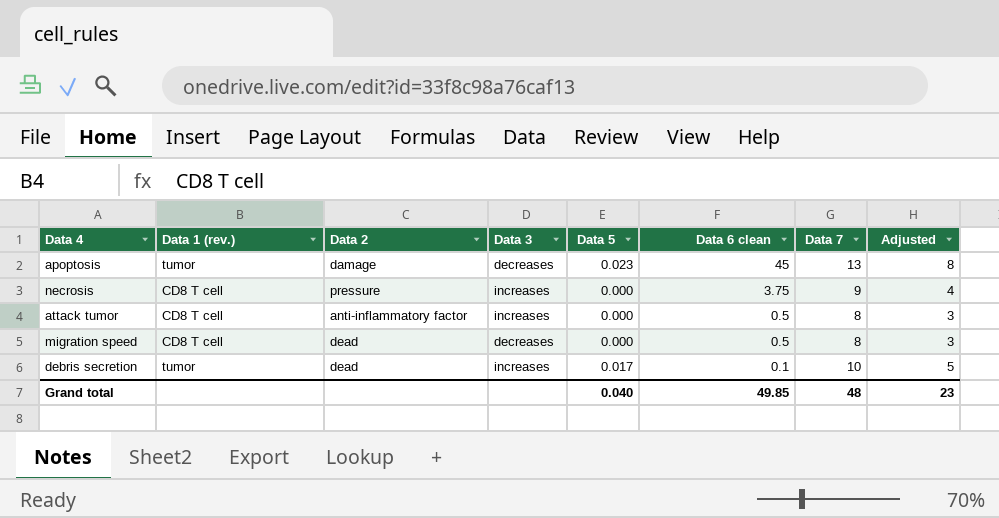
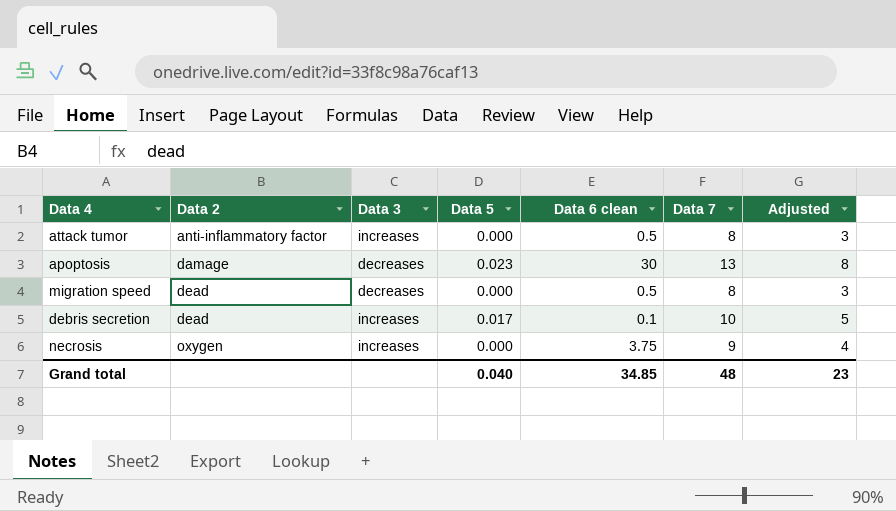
row order: Data 6 clean descending -> Data 2 ascending
column Data 1 (rev.) | position: 2 -> none
apoptosis | Data 6 clean: 45 -> 30
necrosis | Data 2: pressure -> oxygen
Grand total | Data 6 clean: 49.85 -> 34.85

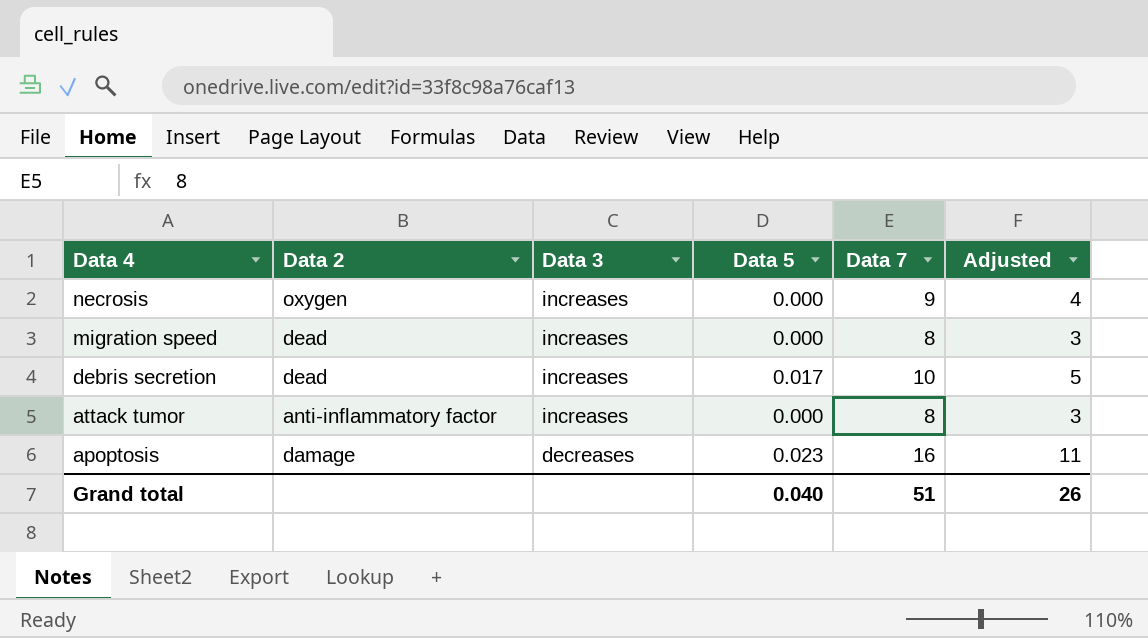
row order: Data 2 ascending -> Data 4 descending
column Data 6 clean | position: 5 -> none
migration speed | Data 3: decreases -> increases
apoptosis | Data 7: 13 -> 16
apoptosis | Adjusted: 8 -> 11
Grand total | Data 7: 48 -> 51
Grand total | Adjusted: 23 -> 26

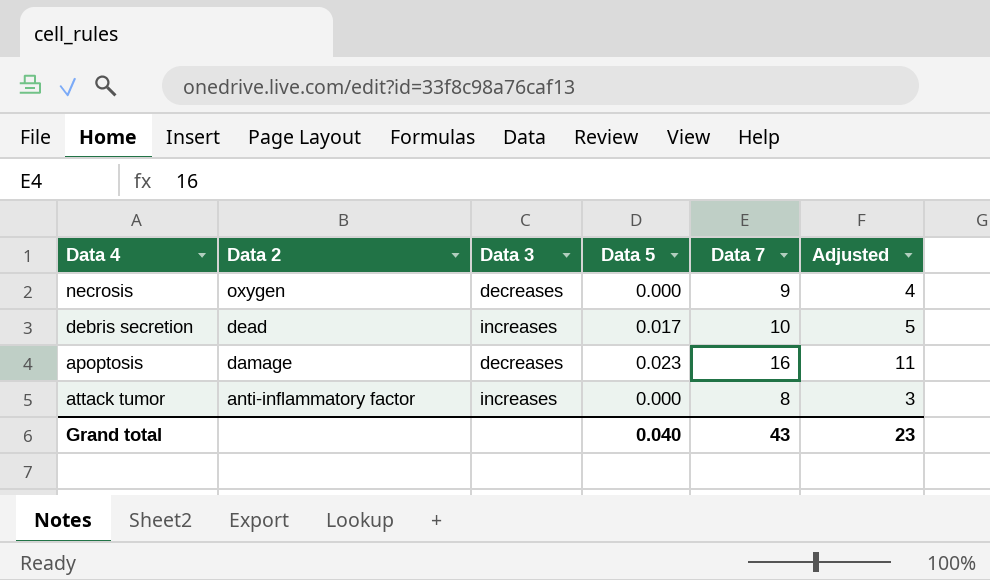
row order: Data 4 descending -> Data 2 descending
row migration speed: dead | increases | 0.000 | 8 | 3 -> none
necrosis | Data 3: increases -> decreases
Grand total | Data 7: 51 -> 43
Grand total | Adjusted: 26 -> 23

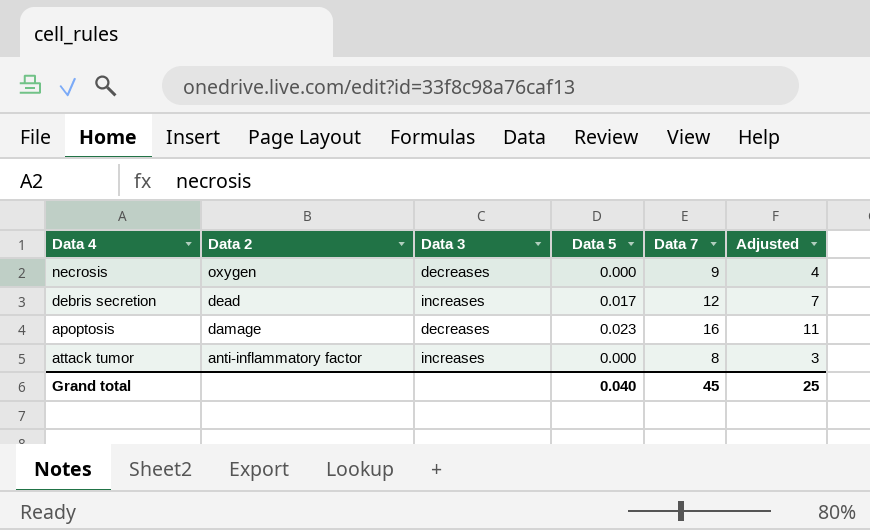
debris secretion | Data 7: 10 -> 12
debris secretion | Adjusted: 5 -> 7
Grand total | Data 7: 43 -> 45
Grand total | Adjusted: 23 -> 25

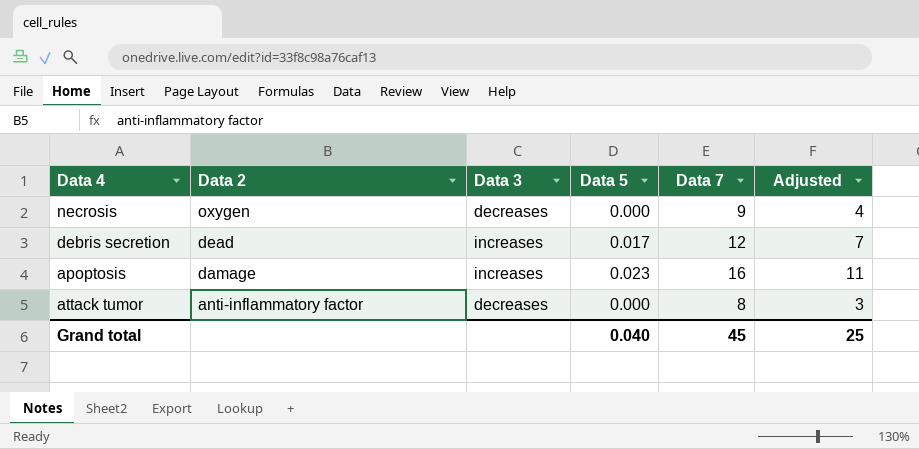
apoptosis | Data 3: decreases -> increases
attack tumor | Data 3: increases -> decreases

